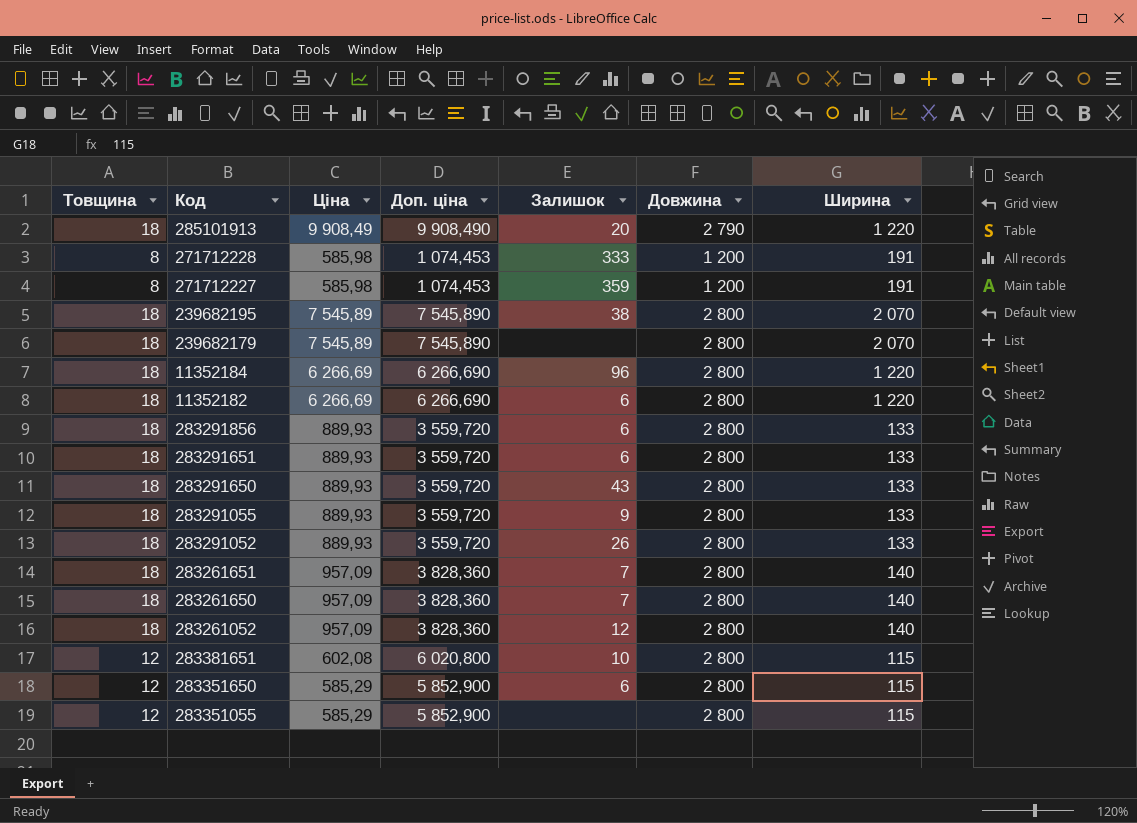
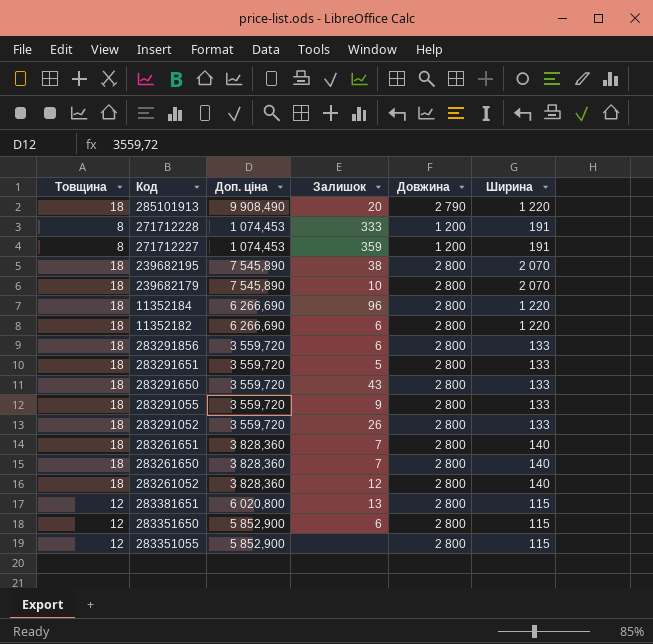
column Ціна | position: 3 -> none
239682179 | Залишок: none -> 10
283291651 | Залишок: 6 -> 5
283381651 | Залишок: 10 -> 13

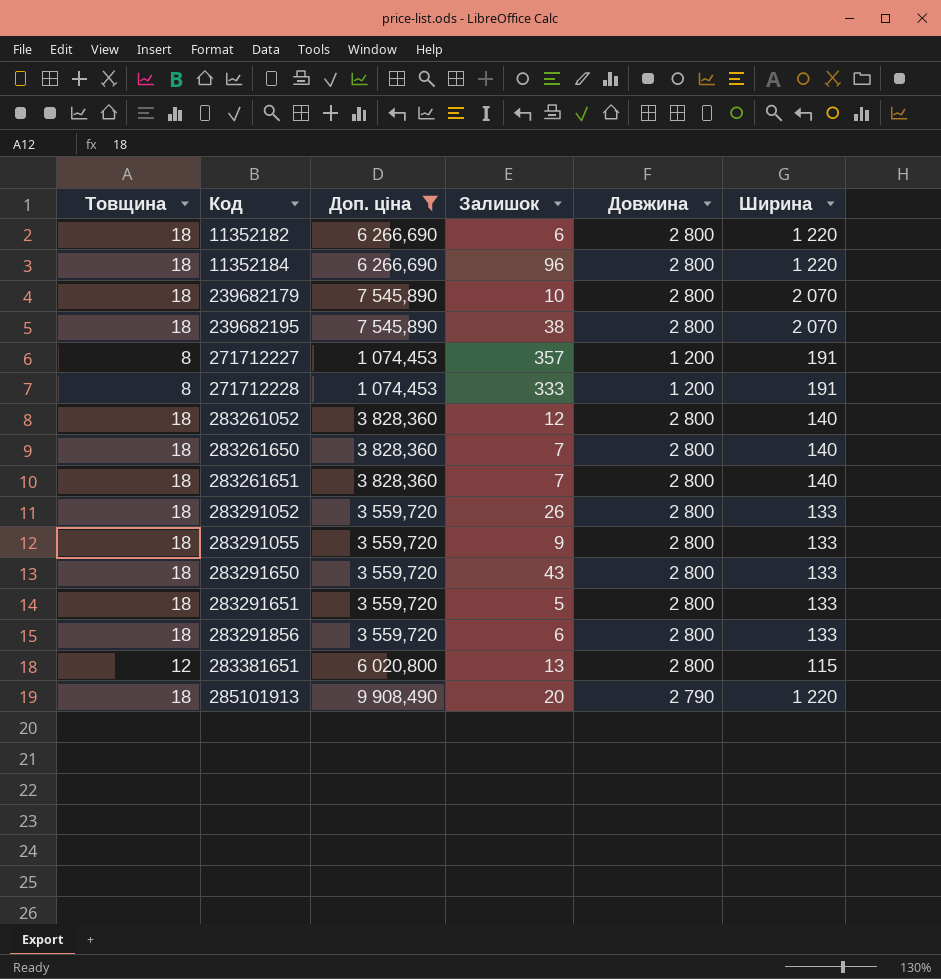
filter: none -> Доп. ціна != 5 852,900
row order: none -> Код ascending
271712227 | Залишок: 359 -> 357

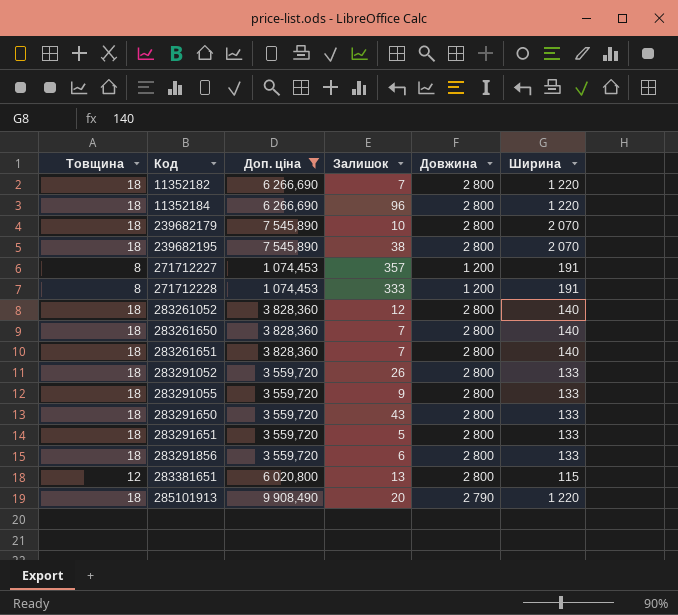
11352182 | Залишок: 6 -> 7

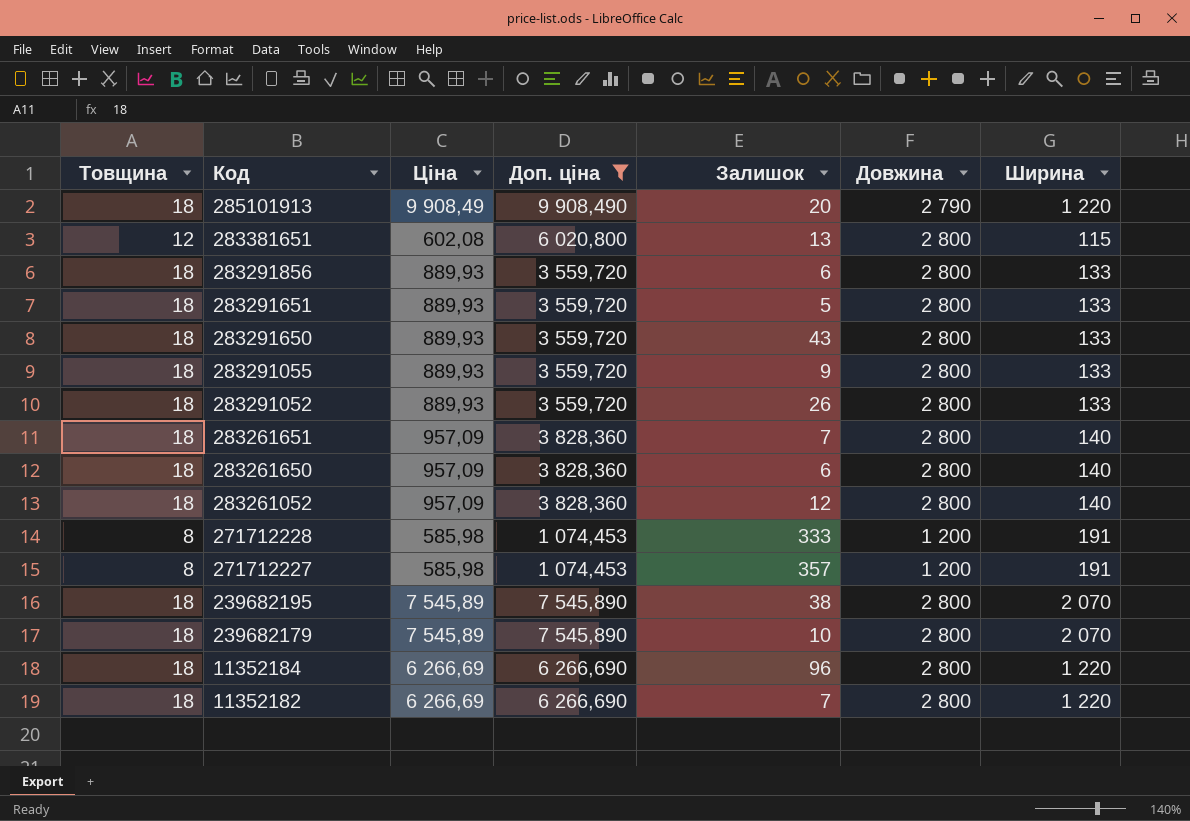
row order: Код ascending -> Код descending
column Ціна | position: none -> 3
283261650 | Залишок: 7 -> 6

